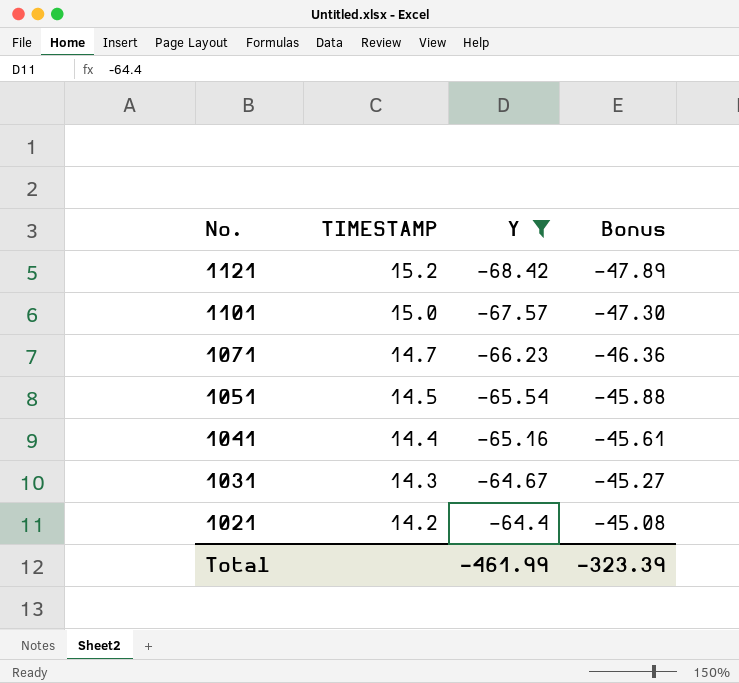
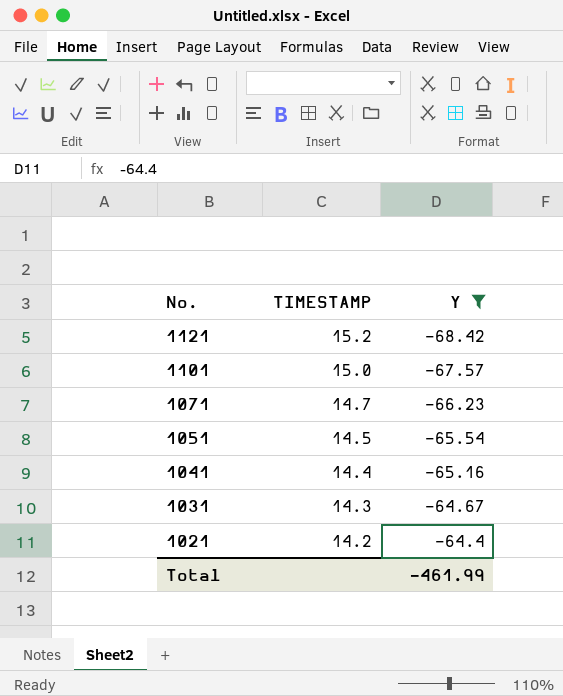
column Bonus | formula: [Y] * 0.7 -> none

